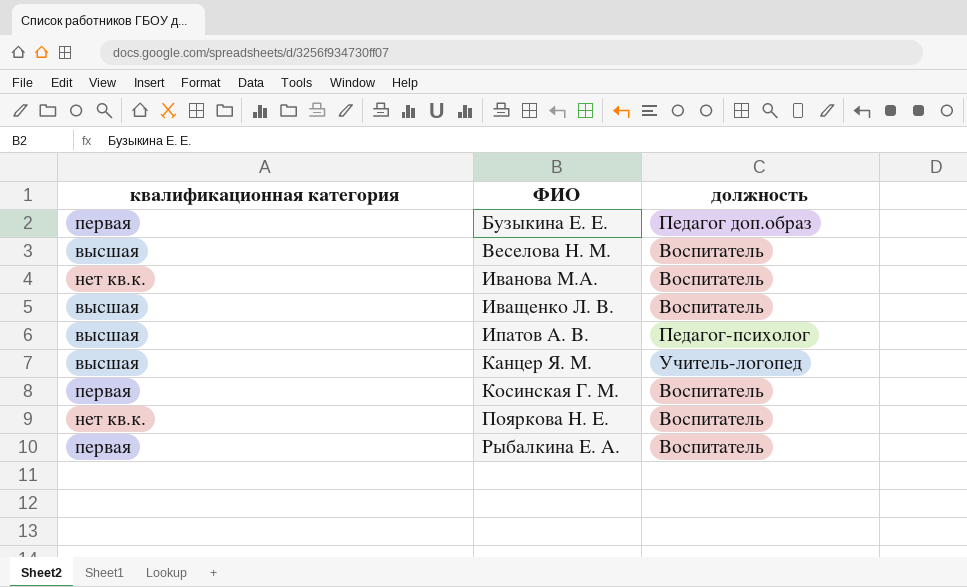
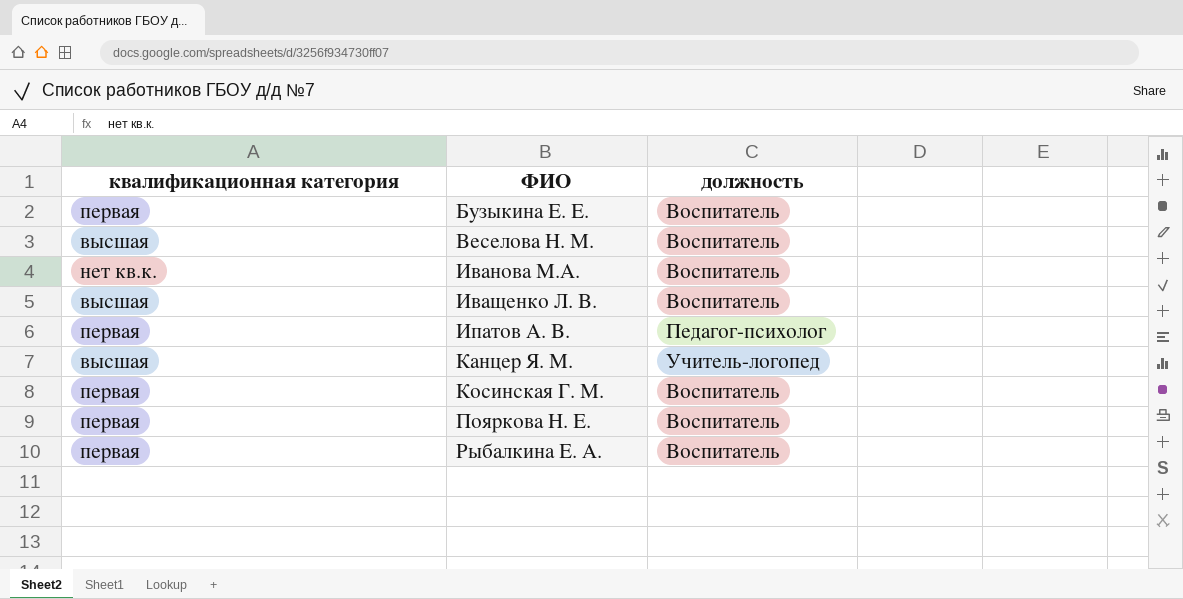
Бузыкина Е. Е. | должность: Педагог доп.образ -> Воспитатель
Ипатов А. В. | квалификационная категория: высшая -> первая
Пояркова Н. Е. | квалификационная категория: нет кв.к. -> первая

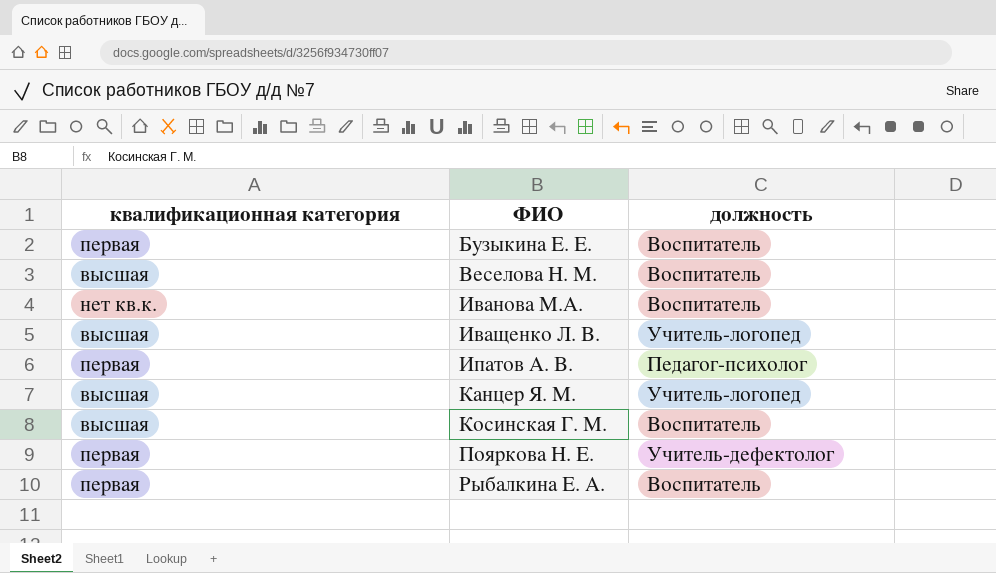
Иващенко Л. В. | должность: Воспитатель -> Учитель-логопед
Косинская Г. М. | квалификационная категория: первая -> высшая
Пояркова Н. Е. | должность: Воспитатель -> Учитель-дефектолог

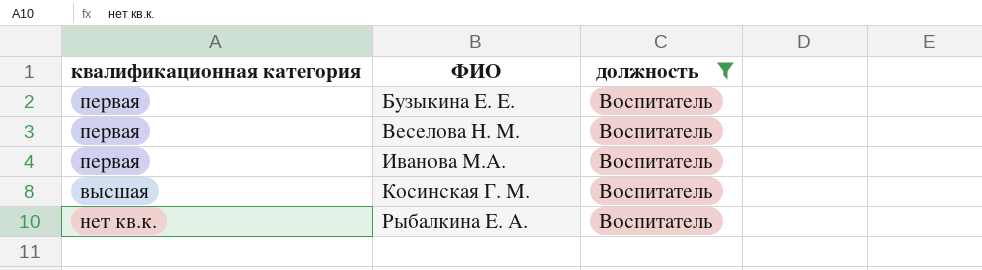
filter: none -> должность = Воспитатель
Веселова Н. М. | квалификационная категория: высшая -> первая
Иванова М.А. | квалификационная категория: нет кв.к. -> первая
Рыбалкина Е. А. | квалификационная категория: первая -> нет кв.к.

